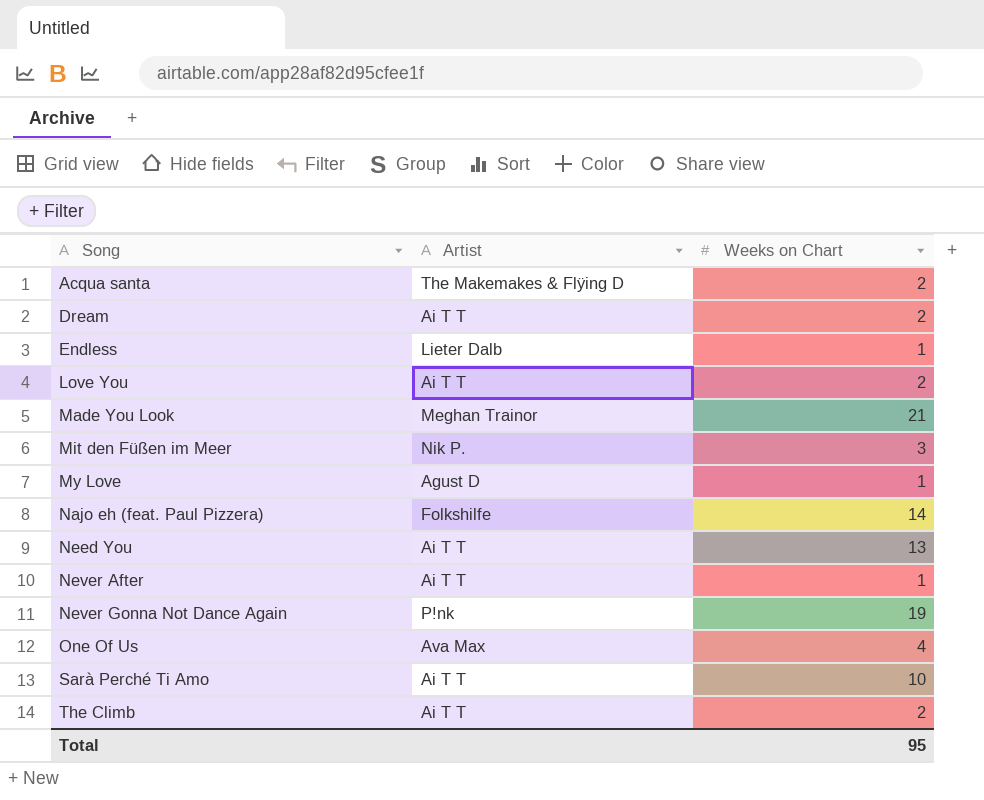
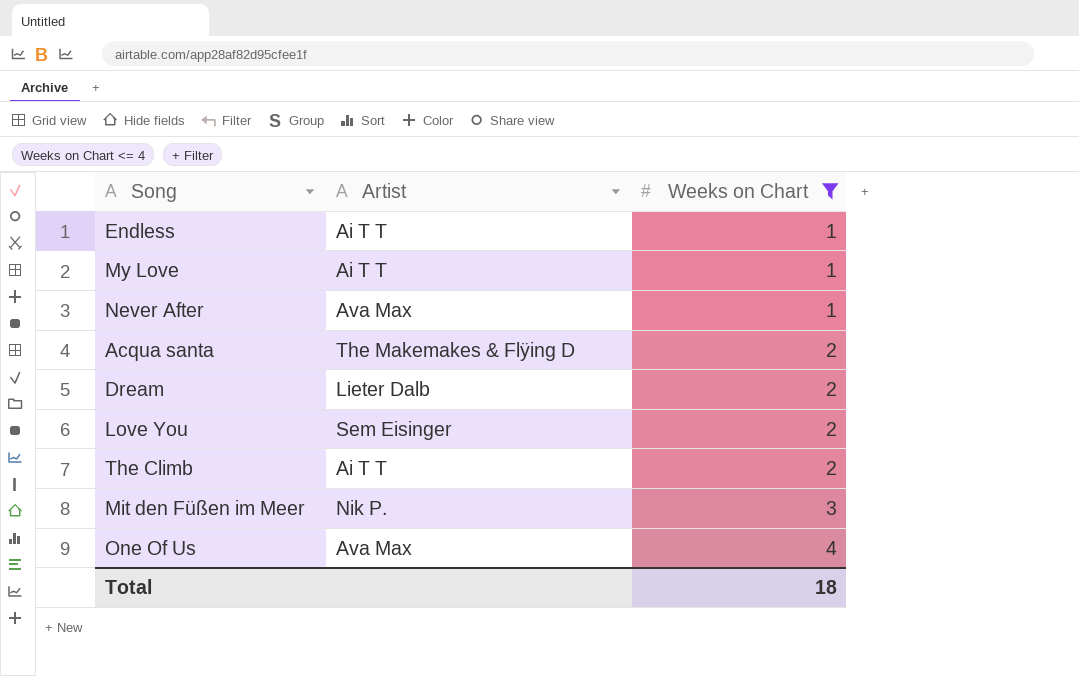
filter: none -> Weeks on Chart <= 4
row order: Song ascending -> Weeks on Chart ascending
Endless | Artist: Lieter Dalb -> Ai T T
My Love | Artist: Agust D -> Ai T T
Never After | Artist: Ai T T -> Ava Max
Dream | Artist: Ai T T -> Lieter Dalb
Love You | Artist: Ai T T -> Sem Eisinger
Total | Weeks on Chart: 95 -> 18

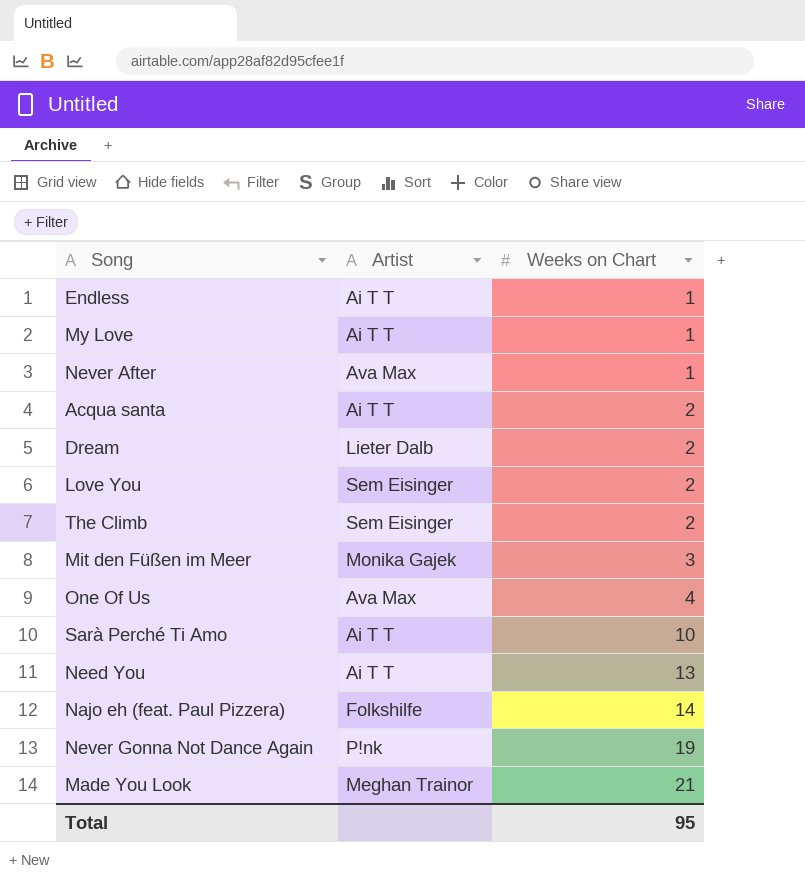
filter: Weeks on Chart <= 4 -> none
Acqua santa | Artist: The Makemakes & Flÿing D -> Ai T T
The Climb | Artist: Ai T T -> Sem Eisinger
Mit den Füßen im Meer | Artist: Nik P. -> Monika Gajek
Total | Weeks on Chart: 18 -> 95

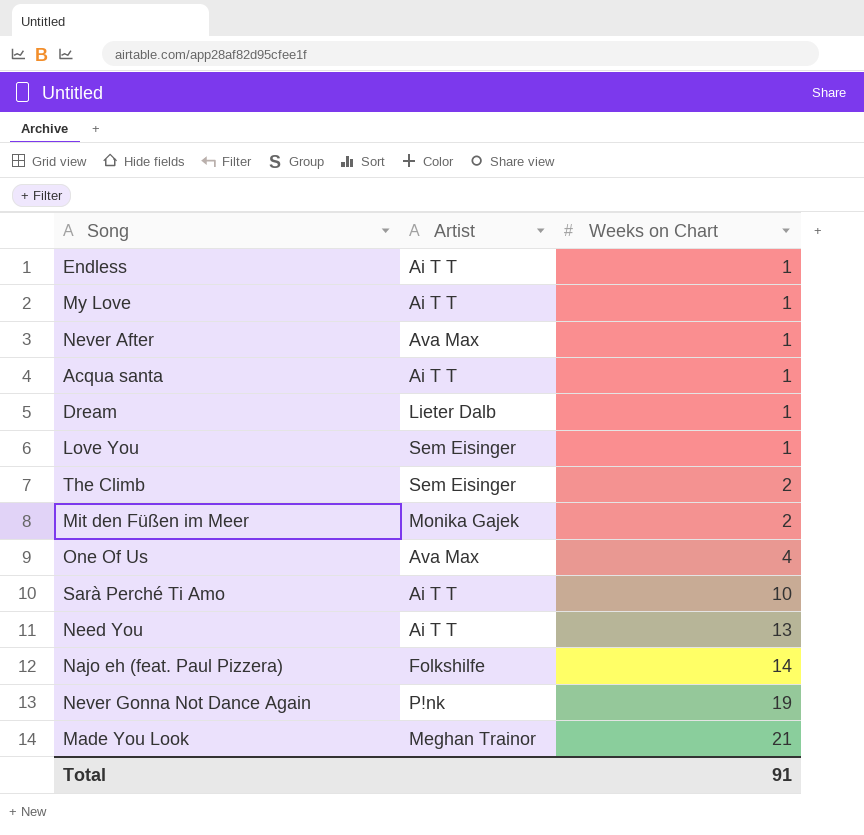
Acqua santa | Weeks on Chart: 2 -> 1
Dream | Weeks on Chart: 2 -> 1
Love You | Weeks on Chart: 2 -> 1
Mit den Füßen im Meer | Weeks on Chart: 3 -> 2
Total | Weeks on Chart: 95 -> 91

